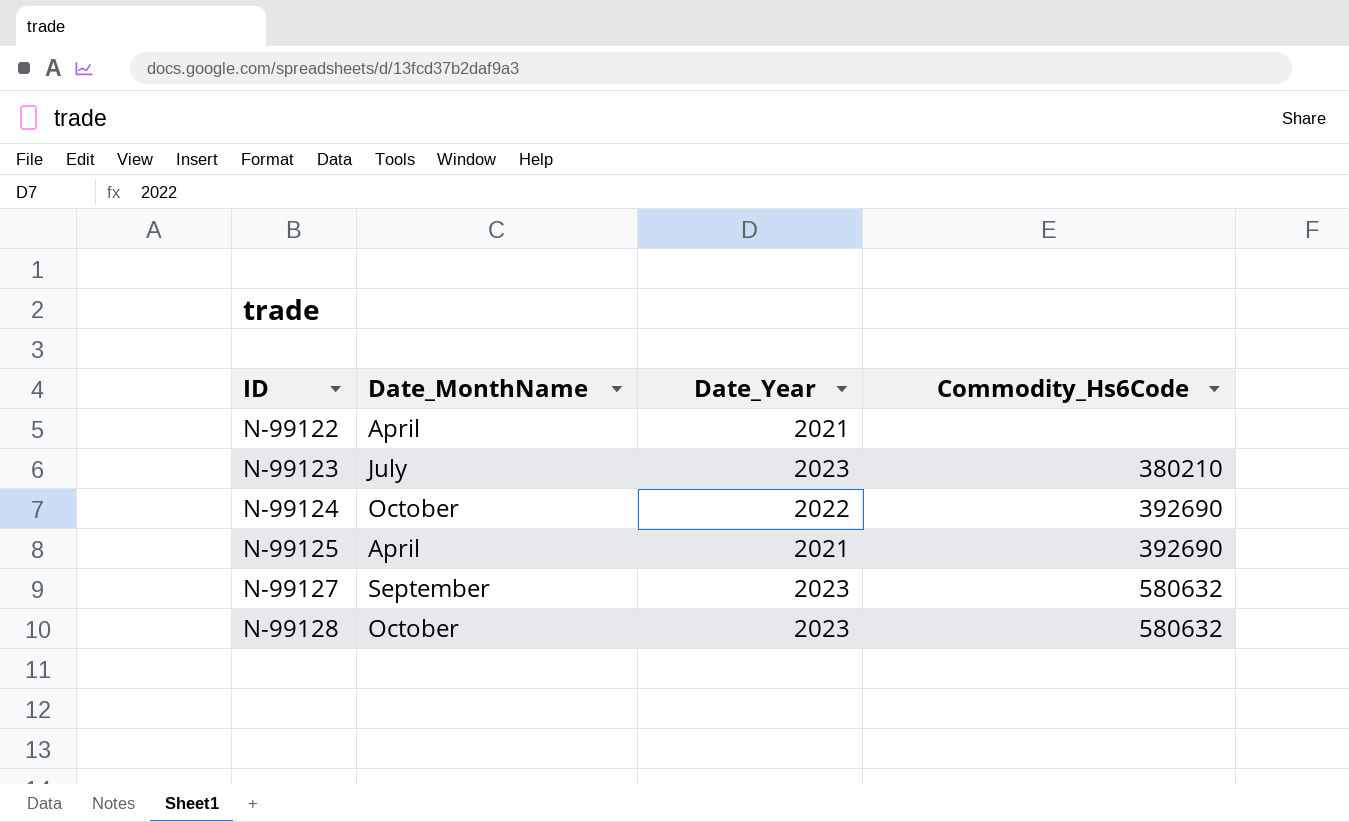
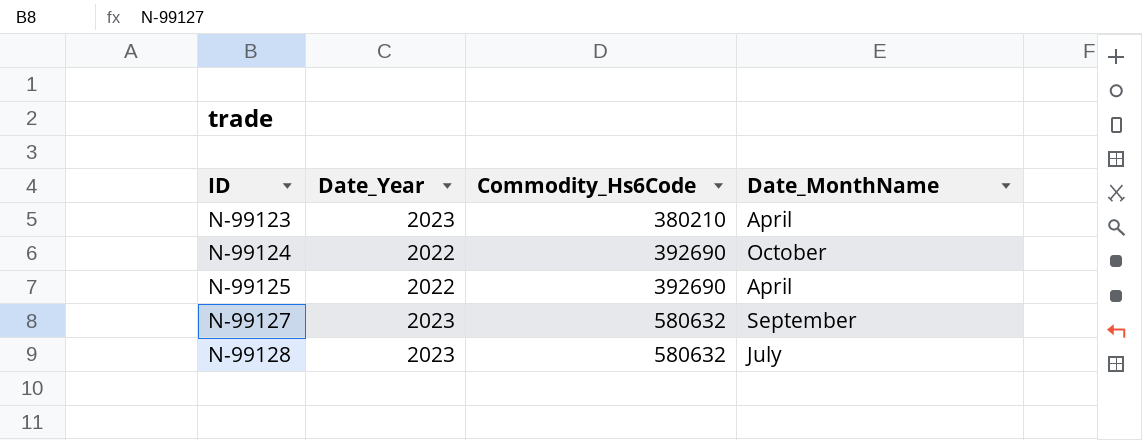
column Date_MonthName | position: 2 -> 4
row N-99122: April | 2021 | none -> none
N-99123 | Date_MonthName: July -> April
N-99125 | Date_Year: 2021 -> 2022
N-99128 | Date_MonthName: October -> July

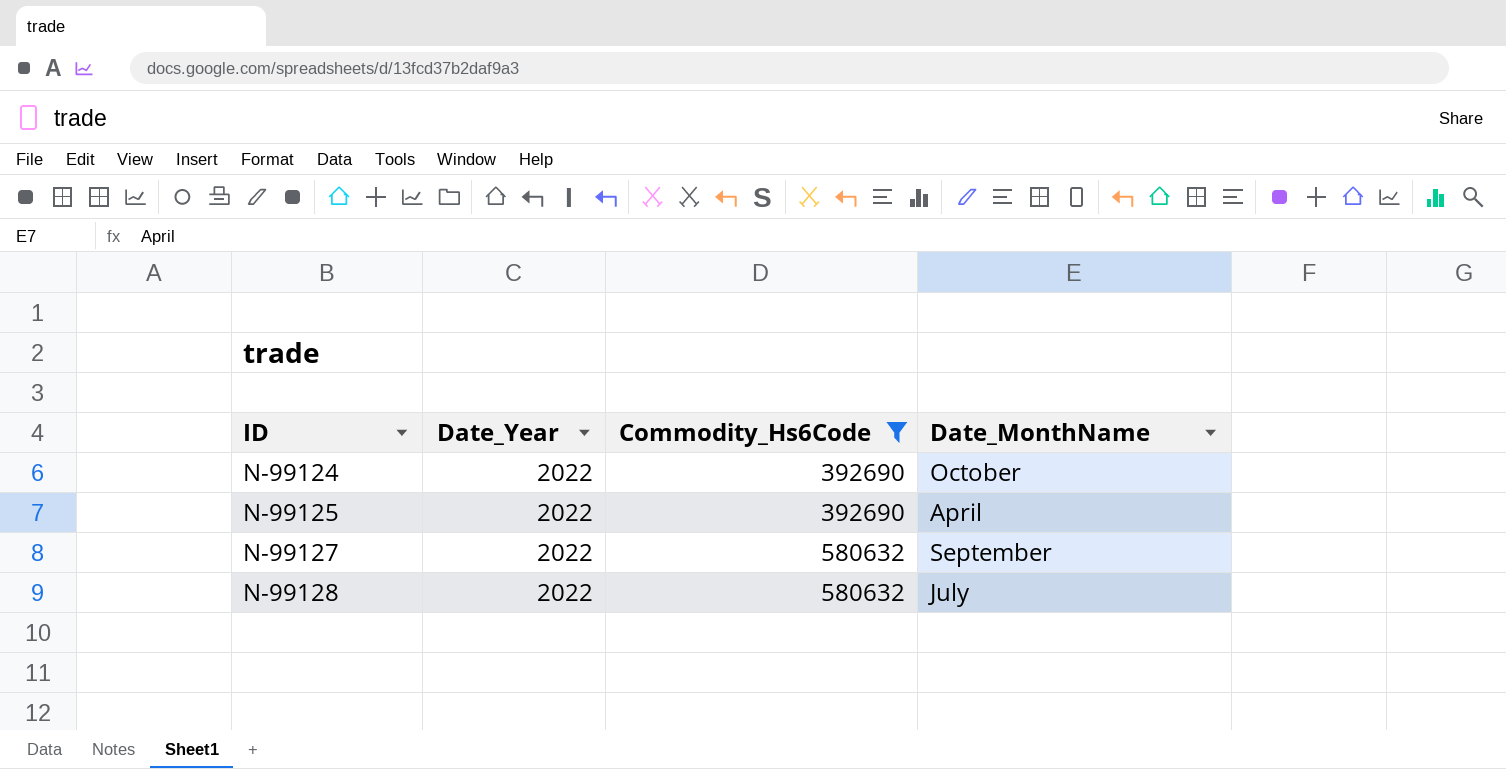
filter: none -> Commodity_Hs6Code != 380210
N-99127 | Date_Year: 2023 -> 2022
N-99128 | Date_Year: 2023 -> 2022

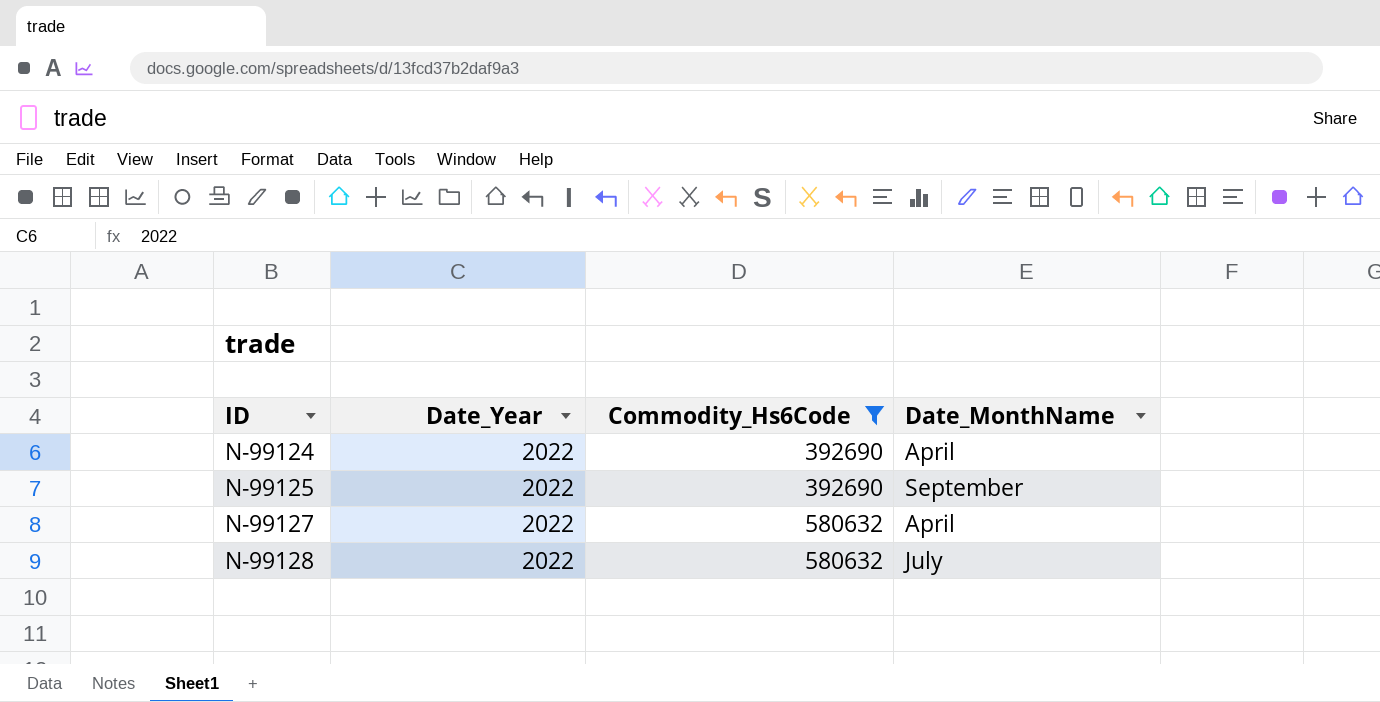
N-99124 | Date_MonthName: October -> April
N-99125 | Date_MonthName: April -> September
N-99127 | Date_MonthName: September -> April

